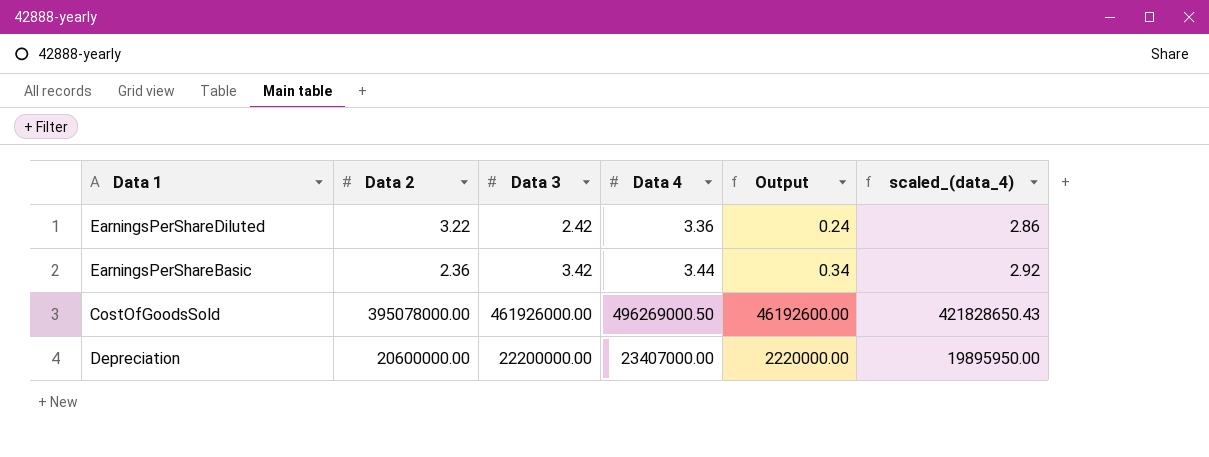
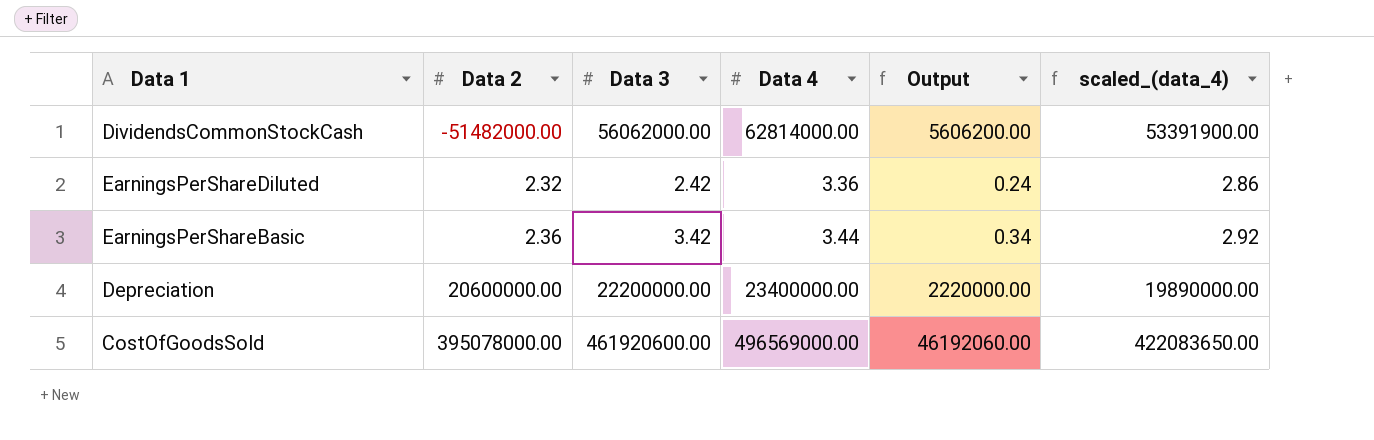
row order: none -> Data 2 ascending
row DividendsCommonStockCash: none -> -51482000.00 | 56062000.00 | 62814000.00 | 5606200.00 | 53391900.00
EarningsPerShareDiluted | Data 2: 3.22 -> 2.32
Depreciation | Data 4: 23407000.00 -> 23400000.00
Depreciation | scaled_(data_4): 19895950.00 -> 19890000.00
CostOfGoodsSold | Data 3: 461926000.00 -> 461920600.00
CostOfGoodsSold | Data 4: 496269000.50 -> 496569000.00
CostOfGoodsSold | Output: 46192600.00 -> 46192060.00
CostOfGoodsSold | scaled_(data_4): 421828650.43 -> 422083650.00

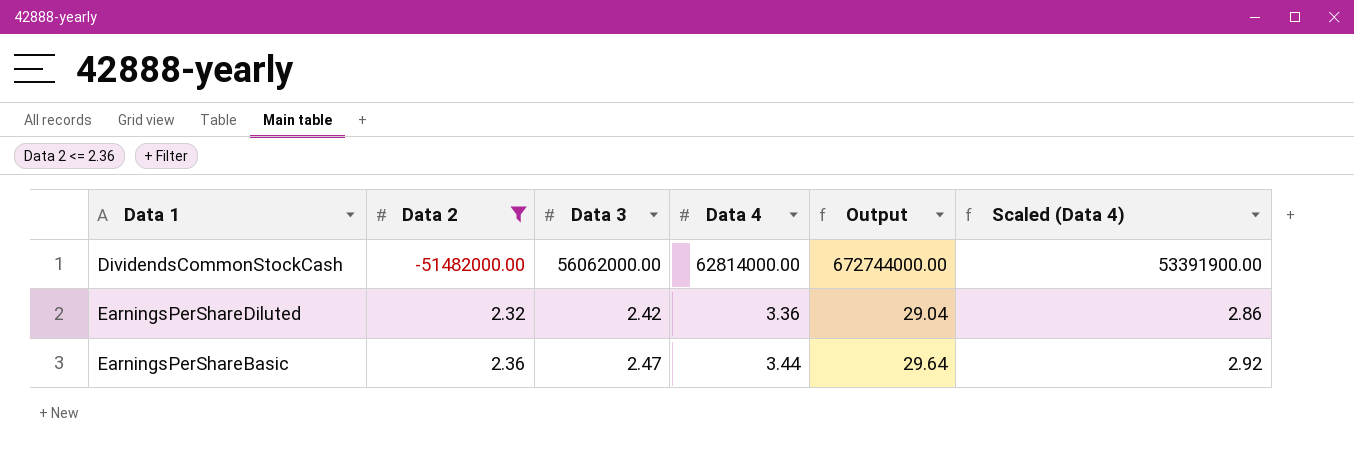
filter: none -> Data 2 <= 2.36
column Output | formula: [Data 3] * 0.1 -> [Data 3] * 12
column name: scaled_(data_4) -> Scaled (Data 4)
EarningsPerShareBasic | Data 3: 3.42 -> 2.47

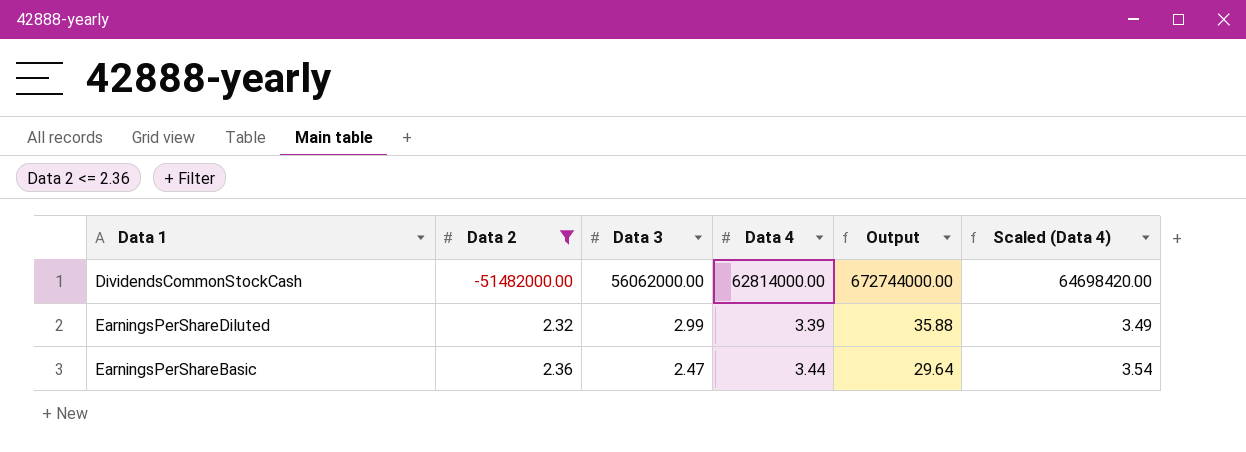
column Scaled (Data 4) | formula: [Data 4] * 0.85 -> [Data 4] * 1.03
EarningsPerShareDiluted | Data 3: 2.42 -> 2.99
EarningsPerShareDiluted | Data 4: 3.36 -> 3.39
EarningsPerShareDiluted | Output: 29.04 -> 35.88

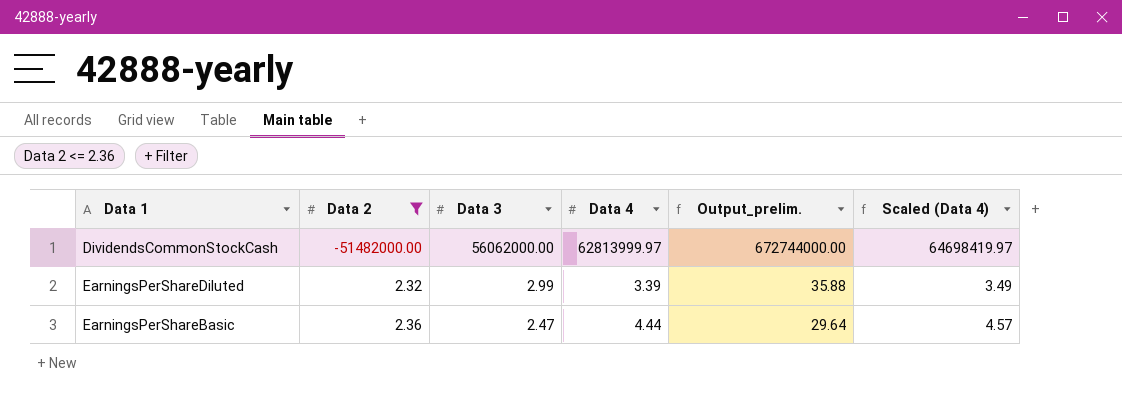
column name: Output -> Output_prelim.
DividendsCommonStockCash | Data 4: 62814000.00 -> 62813999.97
DividendsCommonStockCash | Scaled (Data 4): 64698420.00 -> 64698419.97
EarningsPerShareBasic | Data 4: 3.44 -> 4.44
EarningsPerShareBasic | Scaled (Data 4): 3.54 -> 4.57

